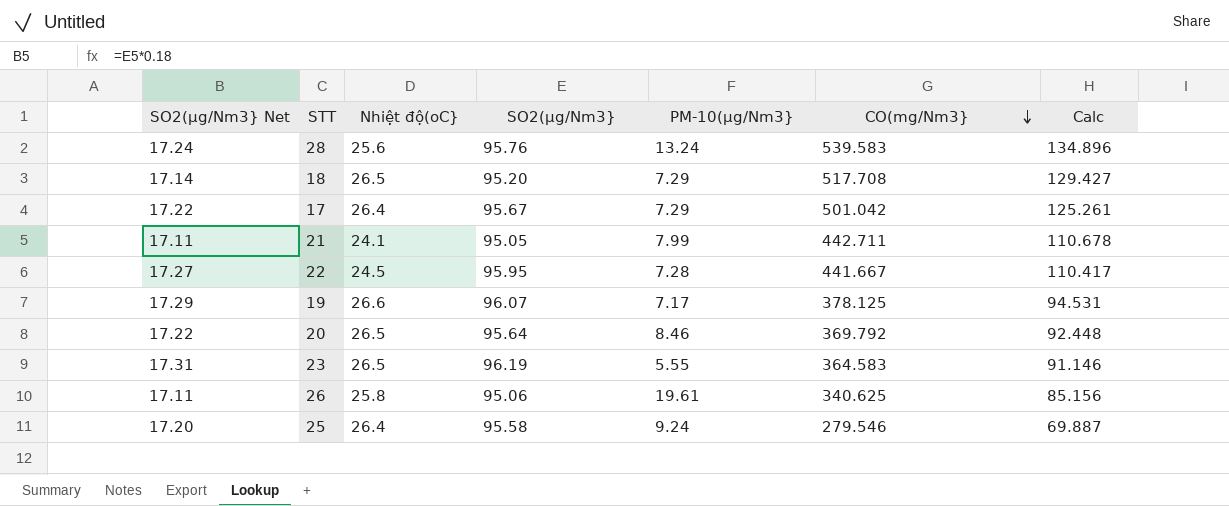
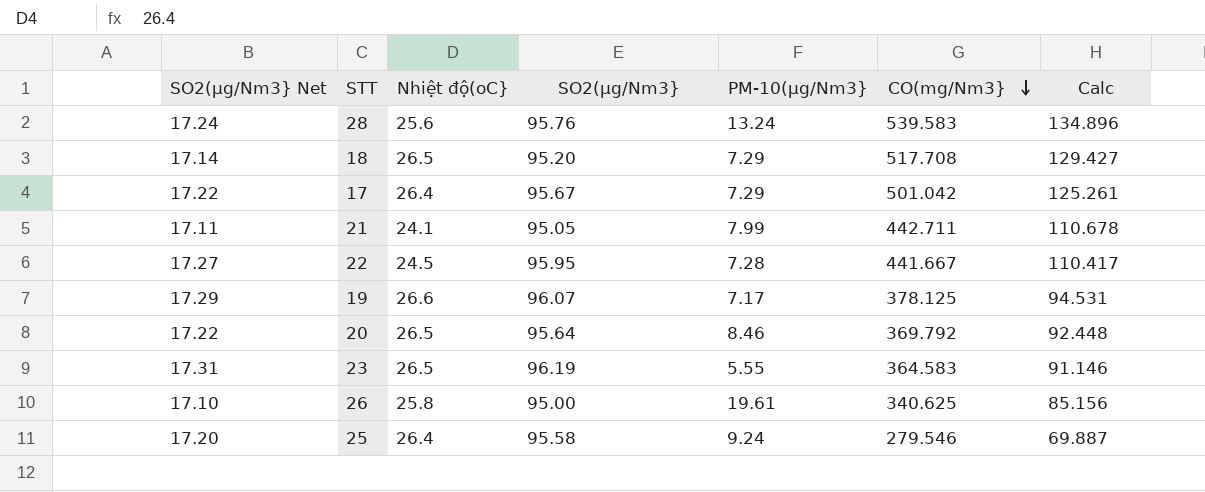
26 | SO2(µg/Nm3} Net: 17.11 -> 17.10
26 | SO2(µg/Nm3}: 95.06 -> 95.00

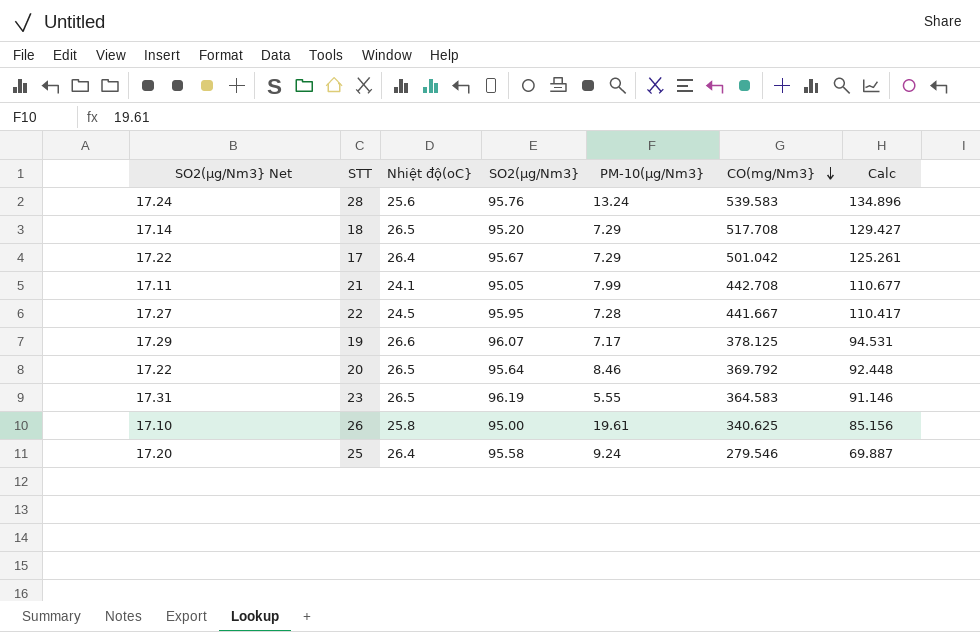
21 | CO(mg/Nm3}: 442.711 -> 442.708
21 | Calc: 110.678 -> 110.677

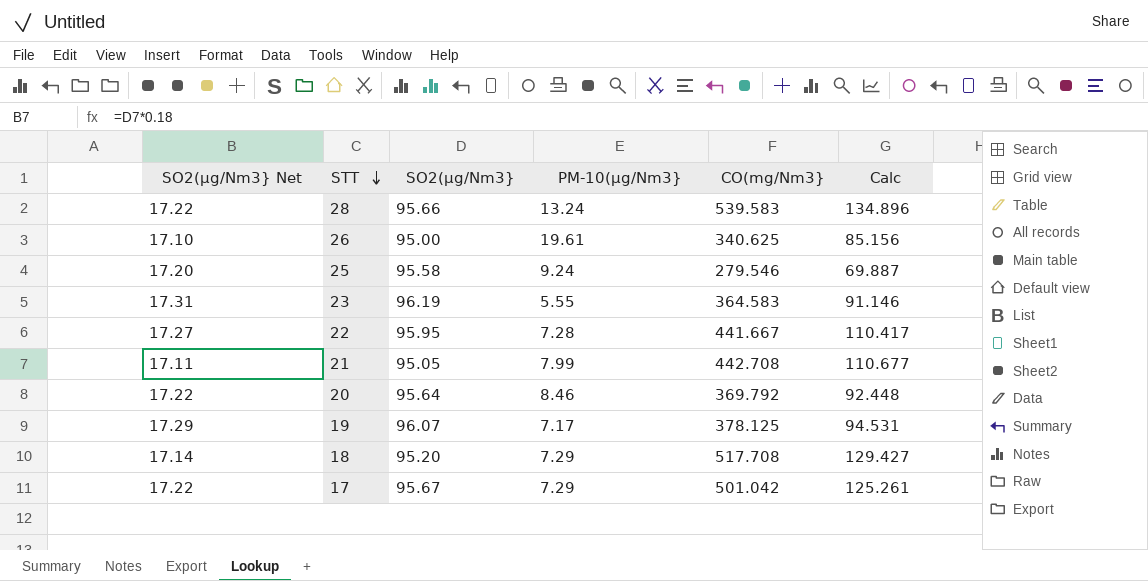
row order: CO(mg/Nm3} descending -> STT descending
column Nhiệt độ(oC} | position: 3 -> none
28 | SO2(µg/Nm3} Net: 17.24 -> 17.22
28 | SO2(µg/Nm3}: 95.76 -> 95.66

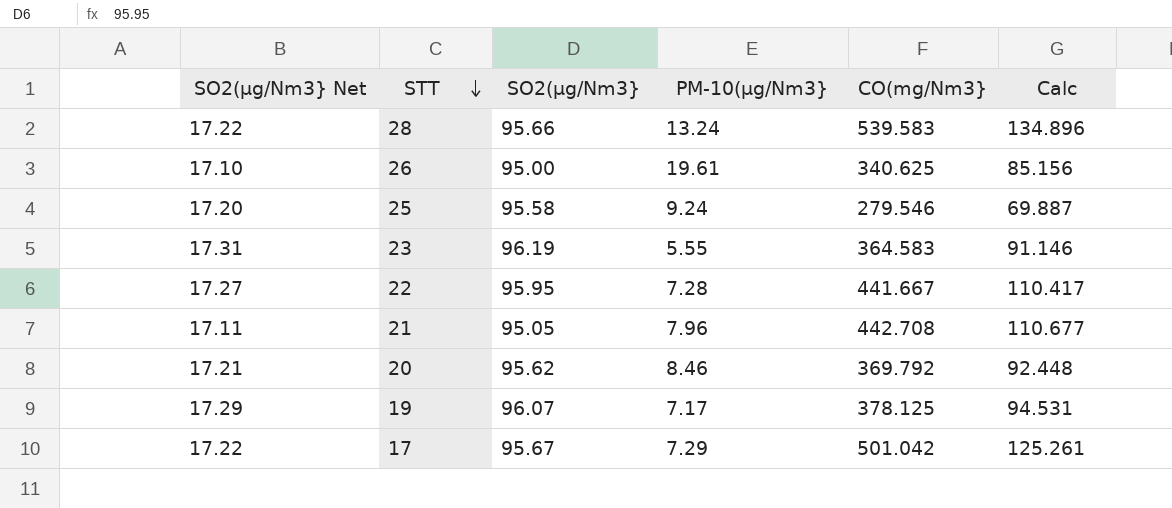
row 18: 17.14 | 95.20 | 7.29 | 517.708 | 129.427 -> none
21 | PM-10(µg/Nm3}: 7.99 -> 7.96
20 | SO2(µg/Nm3} Net: 17.22 -> 17.21
20 | SO2(µg/Nm3}: 95.64 -> 95.62

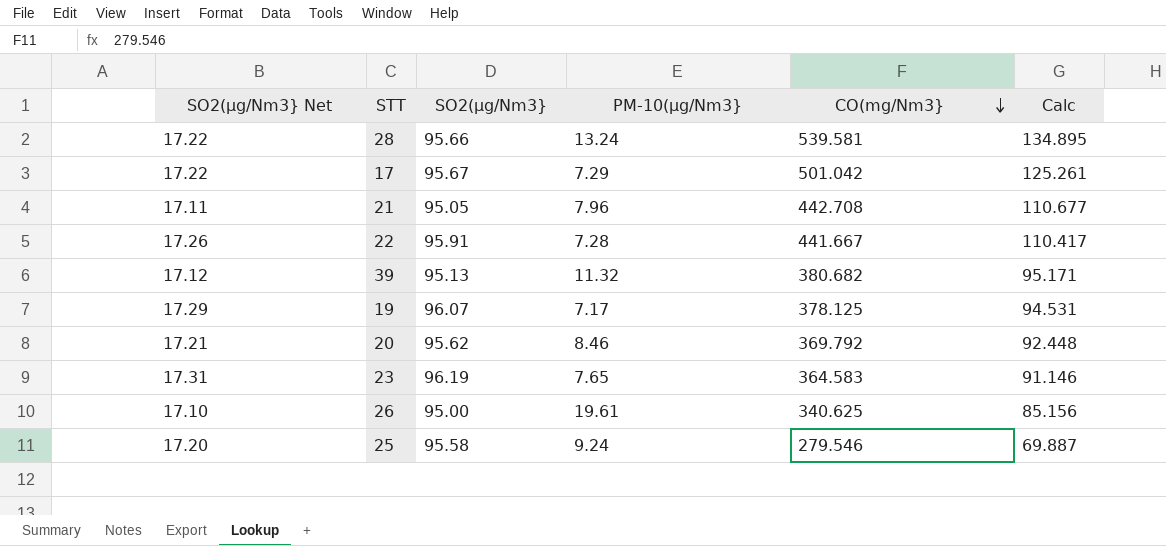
row order: STT descending -> CO(mg/Nm3} descending
28 | CO(mg/Nm3}: 539.583 -> 539.581
28 | Calc: 134.896 -> 134.895
22 | SO2(µg/Nm3} Net: 17.27 -> 17.26
22 | SO2(µg/Nm3}: 95.95 -> 95.91
row 39: none -> 17.12 | 95.13 | 11.32 | 380.682 | 95.171
23 | PM-10(µg/Nm3}: 5.55 -> 7.65

